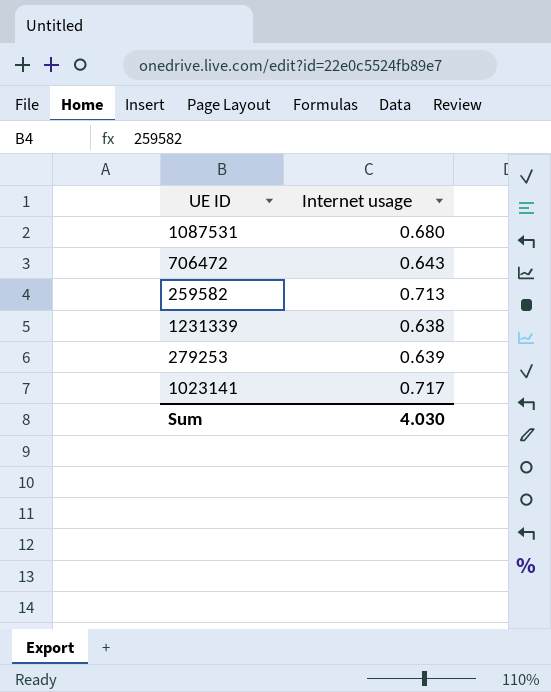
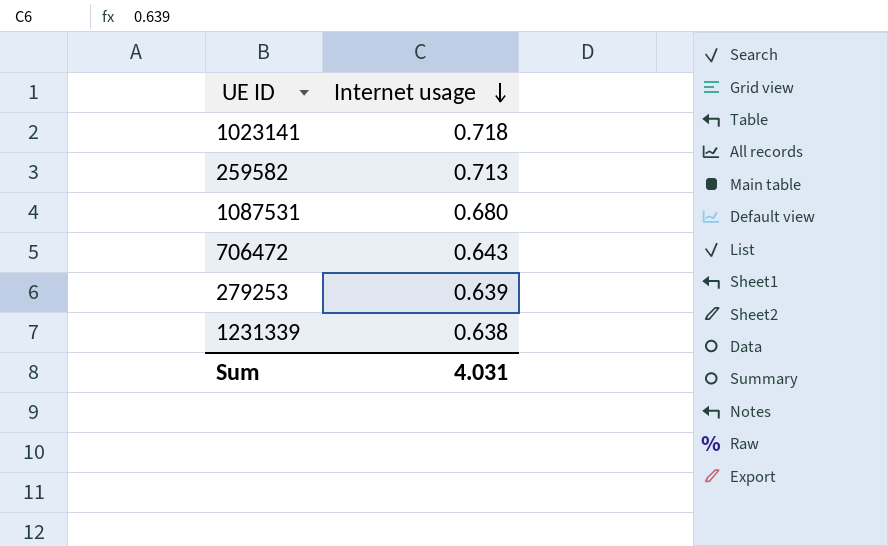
row order: none -> Internet usage descending
1023141 | Internet usage: 0.717 -> 0.718
Sum | Internet usage: 4.030 -> 4.031

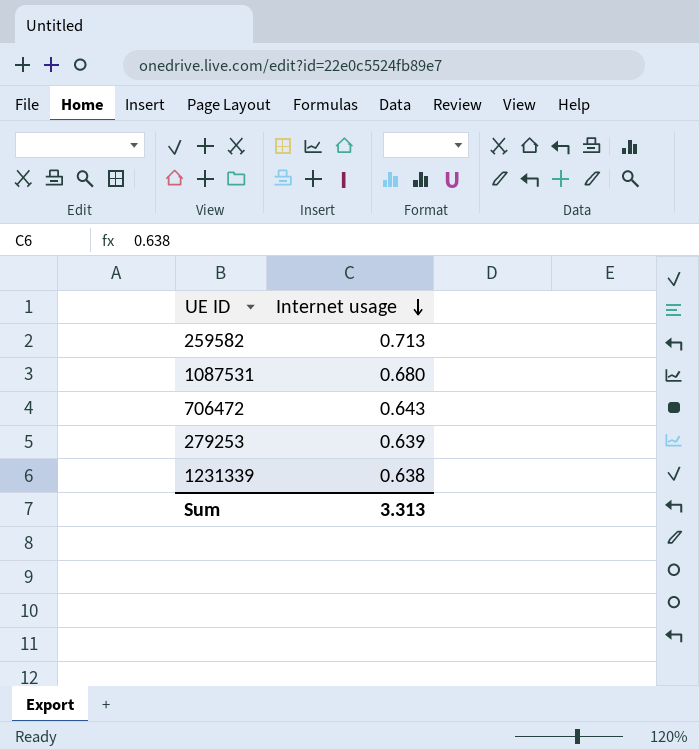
row 1023141: 0.718 -> none
Sum | Internet usage: 4.031 -> 3.313

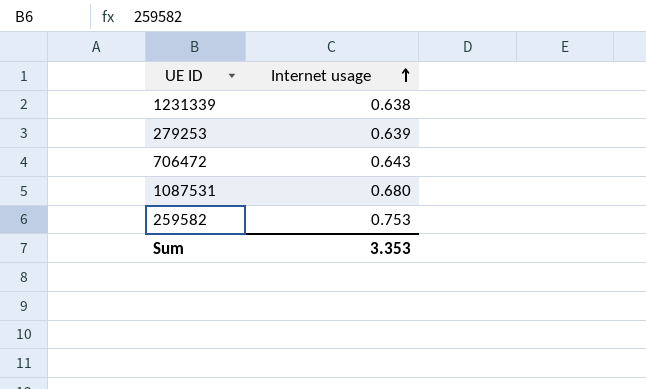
row order: Internet usage descending -> Internet usage ascending
259582 | Internet usage: 0.713 -> 0.753
Sum | Internet usage: 3.313 -> 3.353

